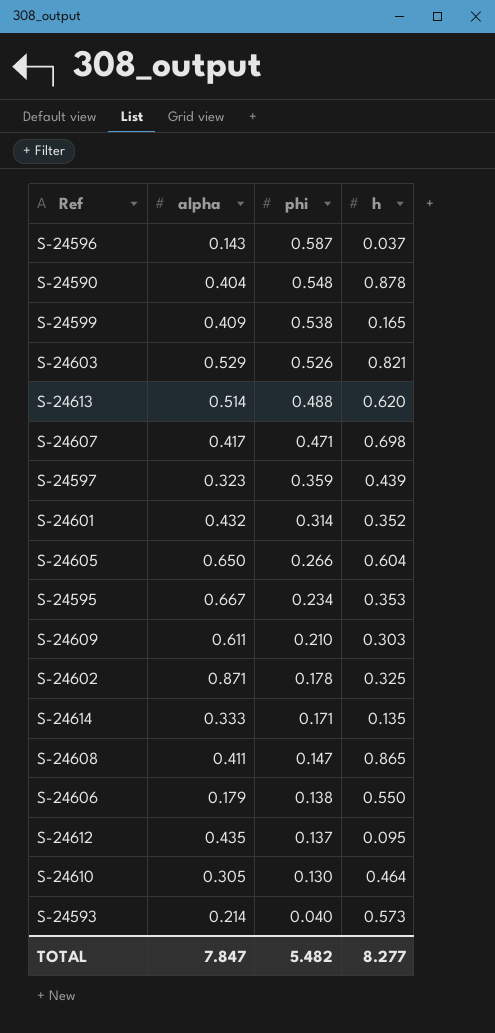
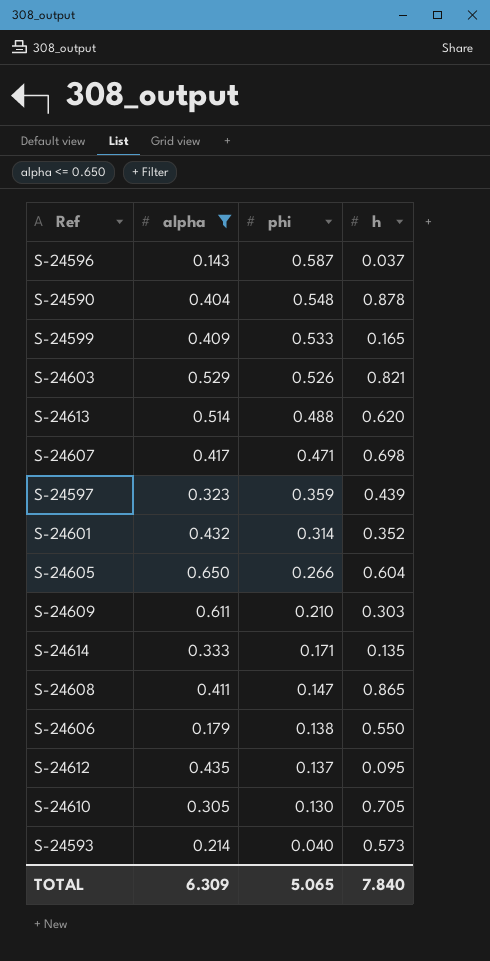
filter: none -> alpha <= 0.650
S-24599 | phi: 0.538 -> 0.533
S-24610 | h: 0.464 -> 0.705
TOTAL | alpha: 7.847 -> 6.309
TOTAL | phi: 5.482 -> 5.065
TOTAL | h: 8.277 -> 7.840

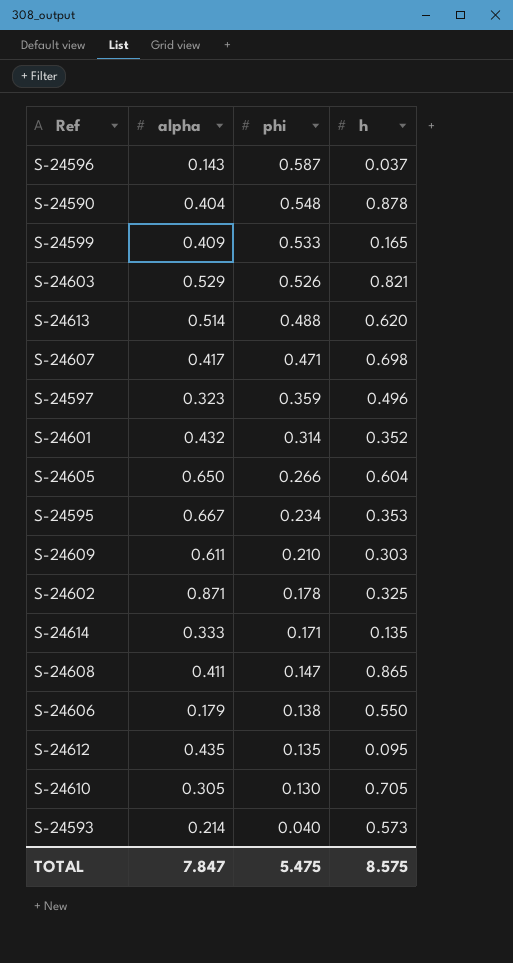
filter: alpha <= 0.650 -> none
S-24597 | h: 0.439 -> 0.496
S-24612 | phi: 0.137 -> 0.135
TOTAL | alpha: 6.309 -> 7.847
TOTAL | phi: 5.065 -> 5.475
TOTAL | h: 7.840 -> 8.575

